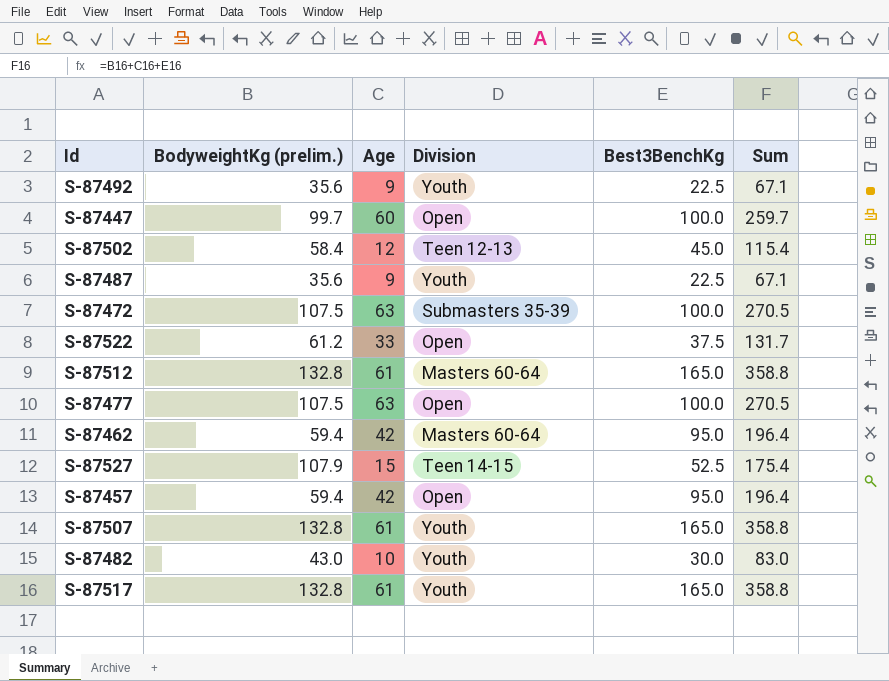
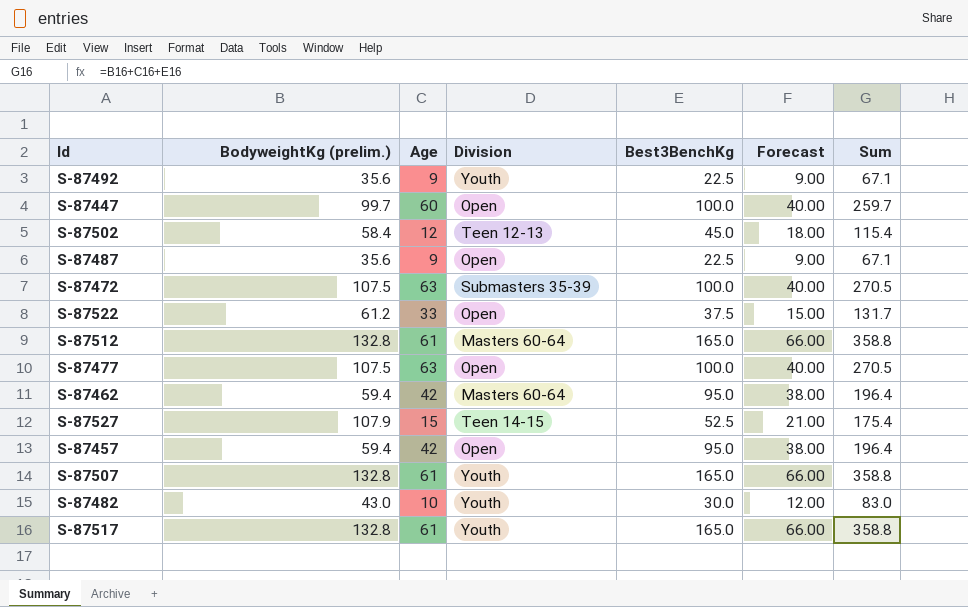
column Forecast | formula: none -> [Best3BenchKg] * 0.4
S-87487 | Division: Youth -> Open

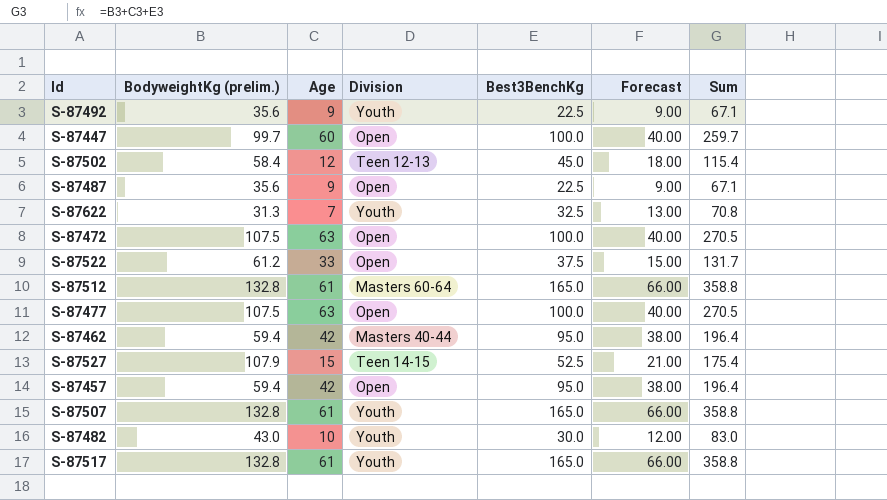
row S-87622: none -> 31.3 | 7 | Youth | 32.5 | 13.00 | 70.8
S-87472 | Division: Submasters 35-39 -> Open
S-87462 | Division: Masters 60-64 -> Masters 40-44

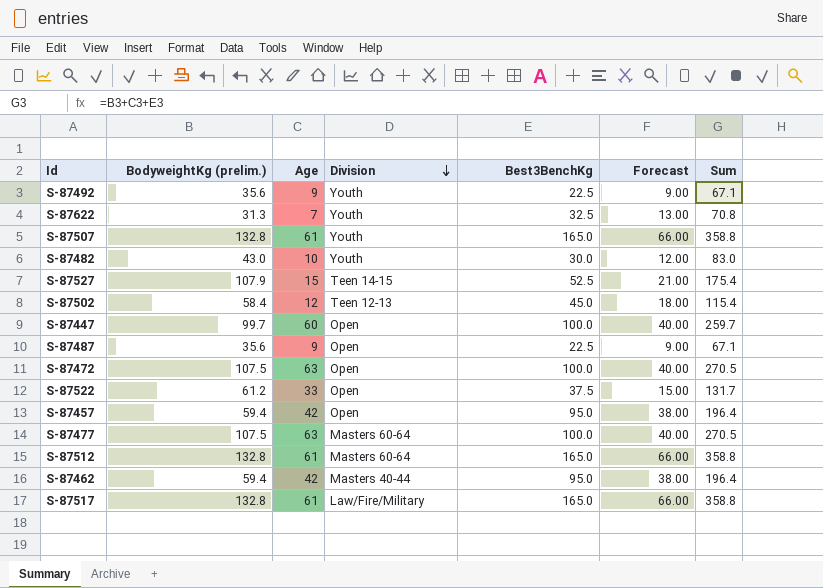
row order: none -> Division descending
S-87477 | Division: Open -> Masters 60-64
S-87517 | Division: Youth -> Law/Fire/Military

